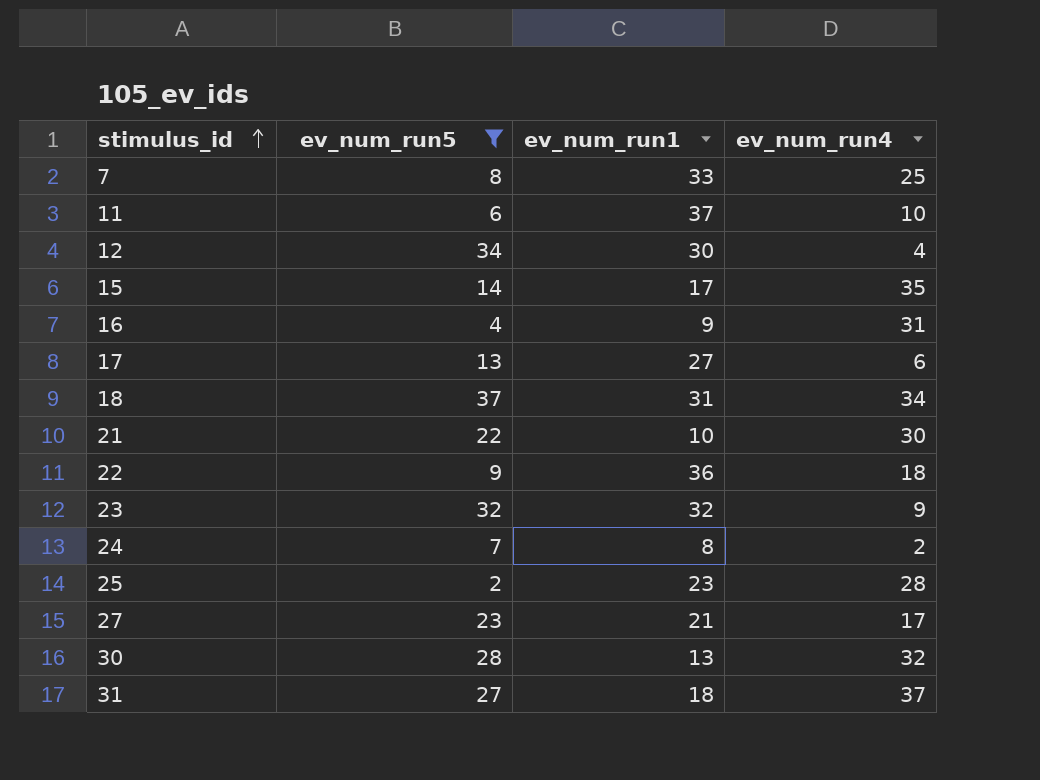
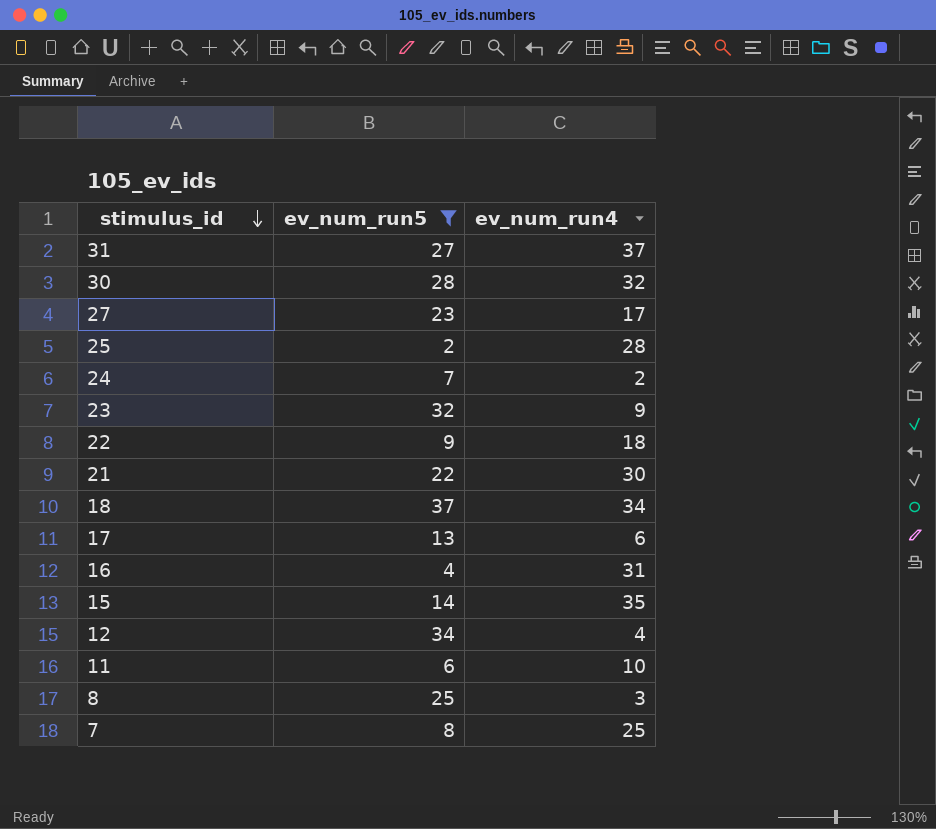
row order: stimulus_id ascending -> stimulus_id descending
column ev_num_run1 | position: 3 -> none
row 8: none -> 25 | 3

